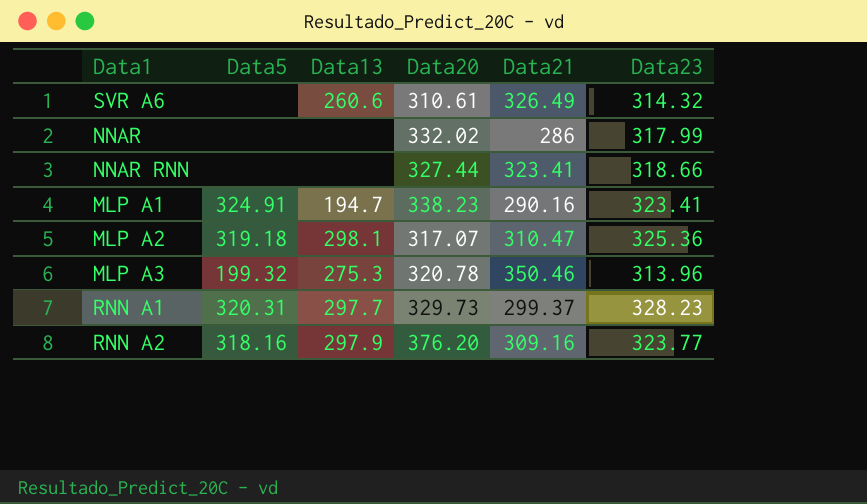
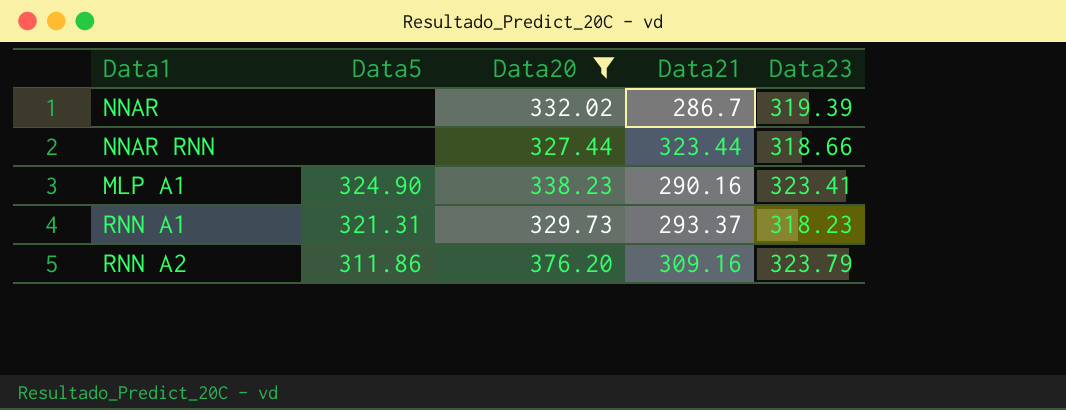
filter: none -> Data20 >= 327.44
column Data13 | position: 3 -> none
NNAR | Data21: 286 -> 286.7
NNAR | Data23: 317.99 -> 319.39
NNAR RNN | Data21: 323.41 -> 323.44
MLP A1 | Data5: 324.91 -> 324.90
RNN A1 | Data5: 320.31 -> 321.31
RNN A1 | Data21: 299.37 -> 293.37
RNN A1 | Data23: 328.23 -> 318.23
RNN A2 | Data5: 318.16 -> 311.86
RNN A2 | Data23: 323.77 -> 323.79

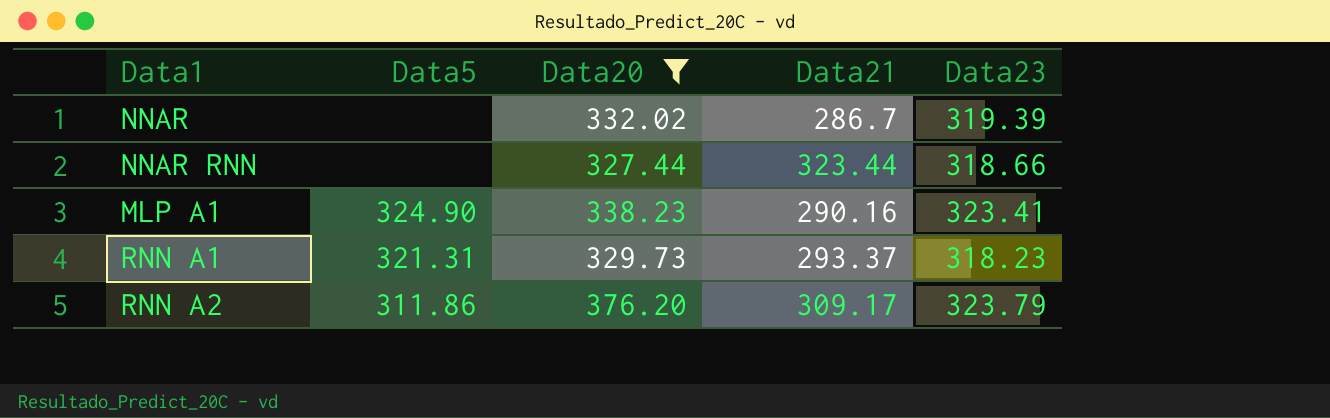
RNN A2 | Data21: 309.16 -> 309.17

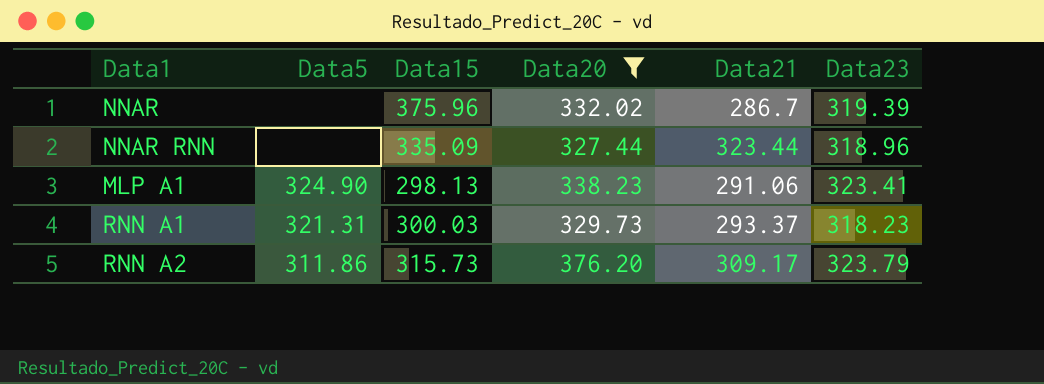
column Data15 | position: none -> 3
NNAR RNN | Data23: 318.66 -> 318.96
MLP A1 | Data21: 290.16 -> 291.06

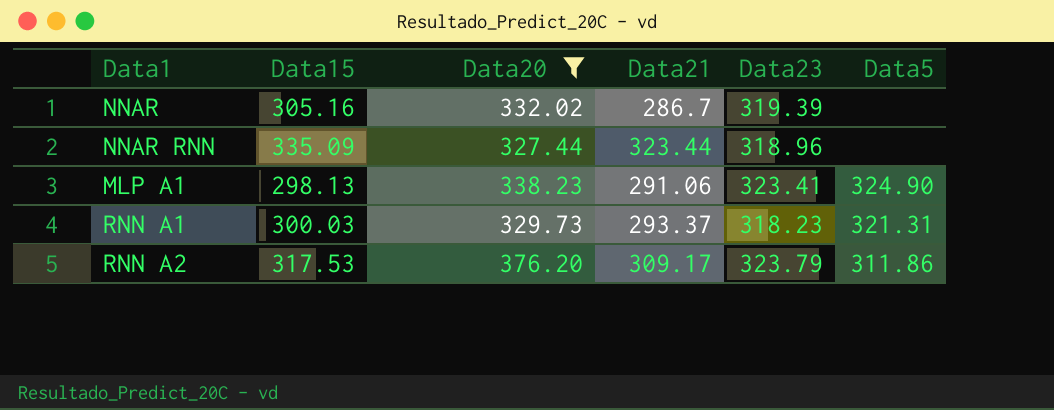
column Data5 | position: 2 -> 6
NNAR | Data15: 375.96 -> 305.16
RNN A2 | Data15: 315.73 -> 317.53

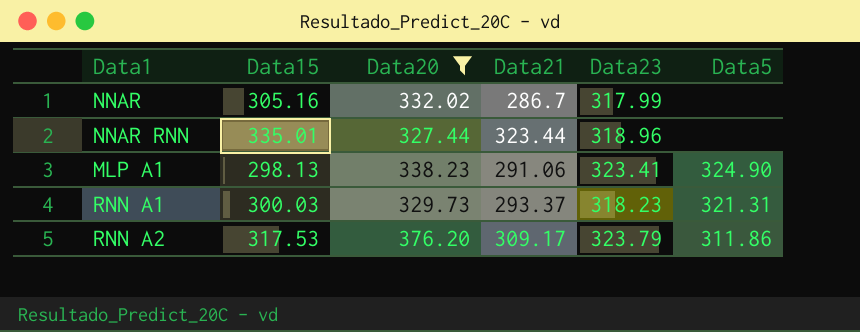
NNAR | Data23: 319.39 -> 317.99
NNAR RNN | Data15: 335.09 -> 335.01

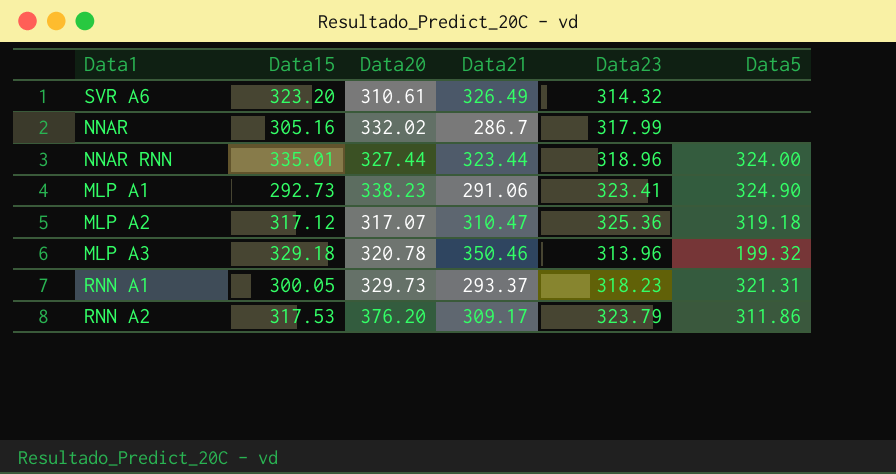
filter: Data20 >= 327.44 -> none
NNAR RNN | Data5: none -> 324.00
MLP A1 | Data15: 298.13 -> 292.73
RNN A1 | Data15: 300.03 -> 300.05

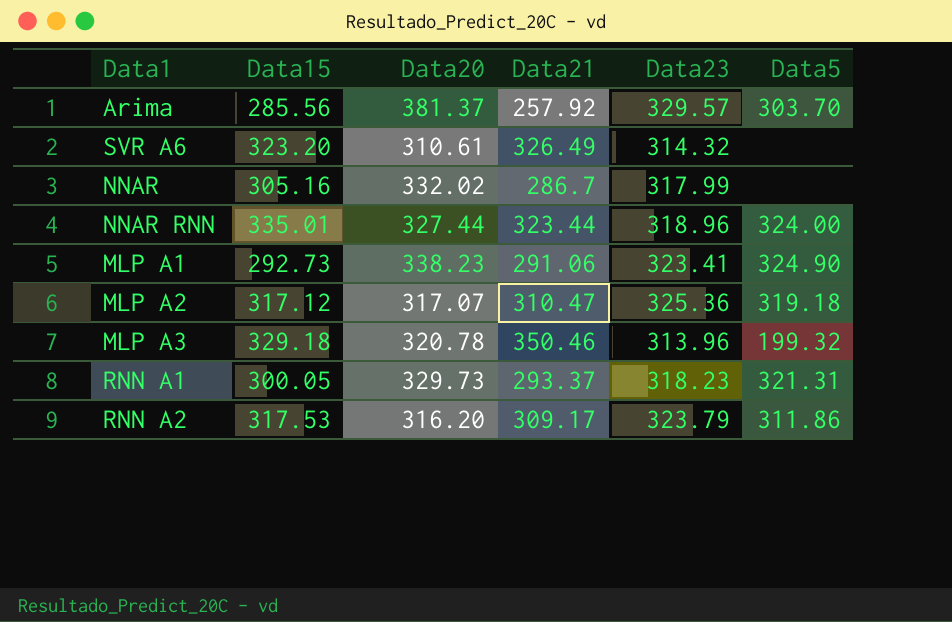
row Arima: none -> 285.56 | 381.37 | 257.92 | 329.57 | 303.70
RNN A2 | Data20: 376.20 -> 316.20

